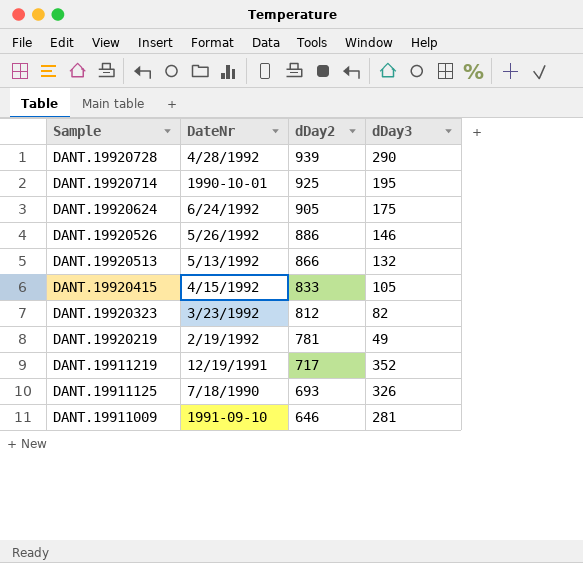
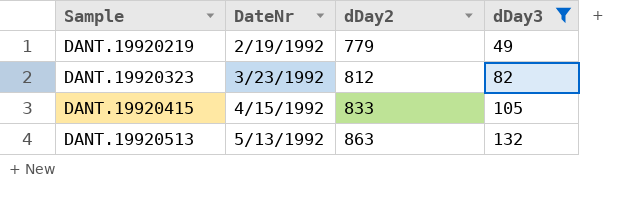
filter: none -> dDay3 <= 132
row order: Sample descending -> Sample ascending
DANT.19920219 | dDay2: 781 -> 779
DANT.19920513 | dDay2: 866 -> 863

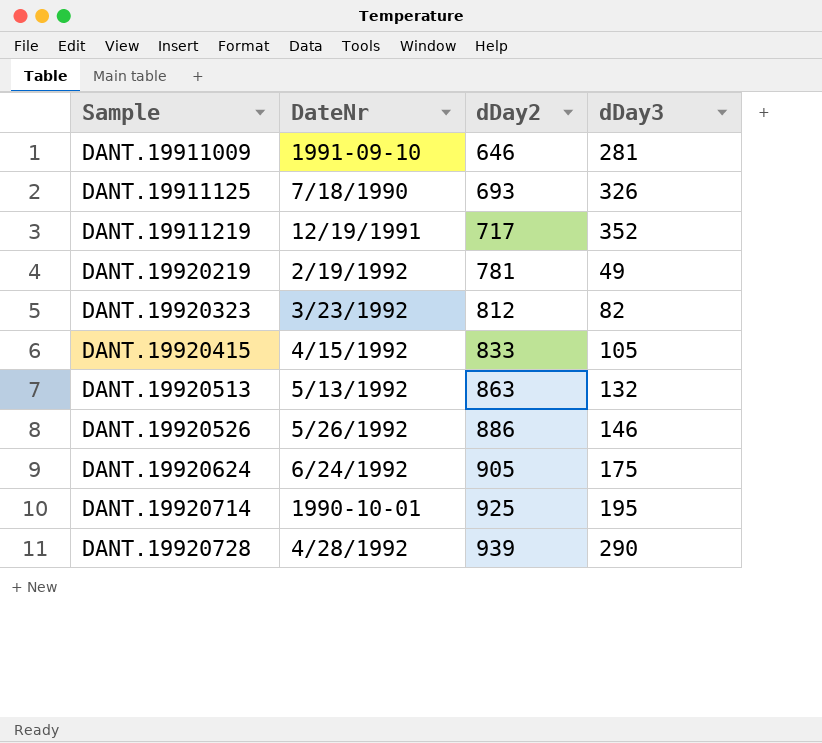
filter: dDay3 <= 132 -> none
DANT.19920219 | dDay2: 779 -> 781

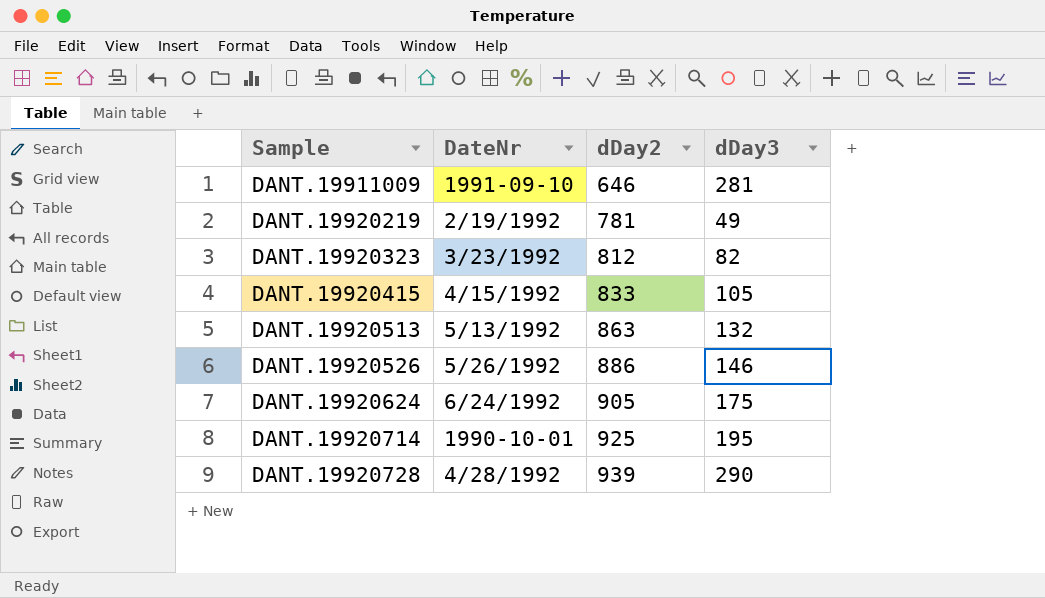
row DANT.19911125: 7/18/1990 | 693 | 326 -> none
row DANT.19911219: 12/19/1991 | 717 | 352 -> none

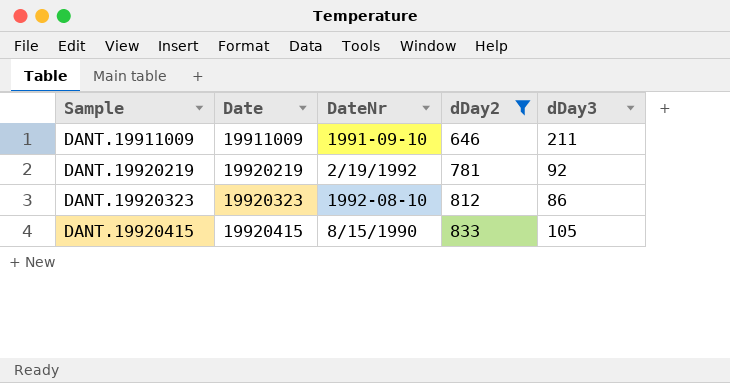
filter: none -> dDay2 <= 833
column Date | position: none -> 2
DANT.19911009 | dDay3: 281 -> 211
DANT.19920219 | dDay3: 49 -> 92
DANT.19920323 | DateNr: 3/23/1992 -> 1992-08-10
DANT.19920323 | dDay3: 82 -> 86
DANT.19920415 | DateNr: 4/15/1992 -> 8/15/1990

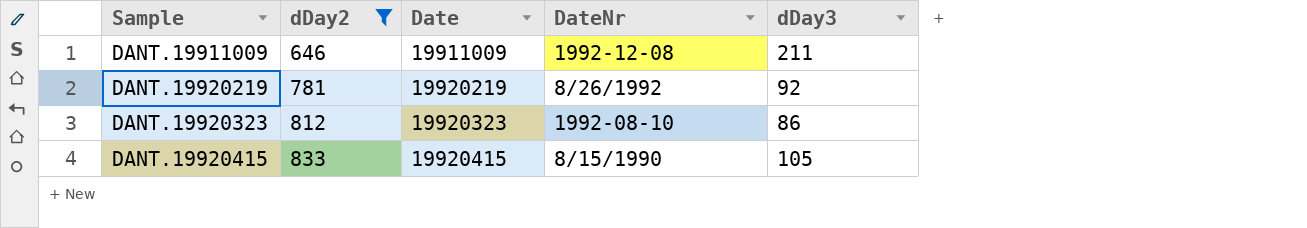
column dDay2 | position: 4 -> 2
DANT.19911009 | DateNr: 1991-09-10 -> 1992-12-08
DANT.19920219 | DateNr: 2/19/1992 -> 8/26/1992

